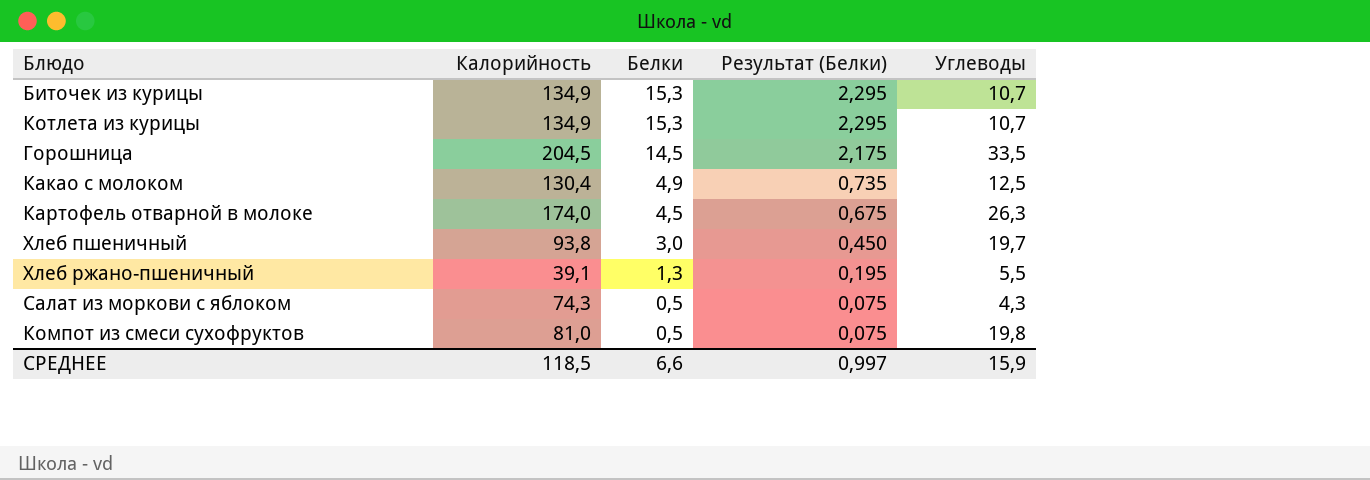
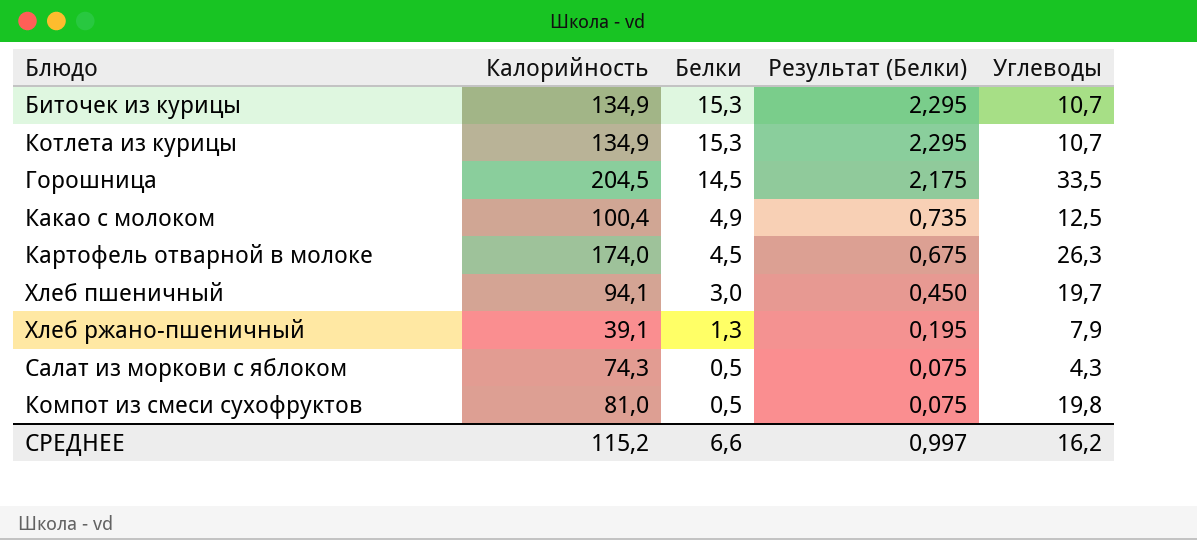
Какао с молоком | Калорийность: 130,4 -> 100,4
Хлеб пшеничный | Калорийность: 93,8 -> 94,1
Хлеб ржано-пшеничный | Углеводы: 5,5 -> 7,9
СРЕДНЕЕ | Калорийность: 118,5 -> 115,2
СРЕДНЕЕ | Углеводы: 15,9 -> 16,2

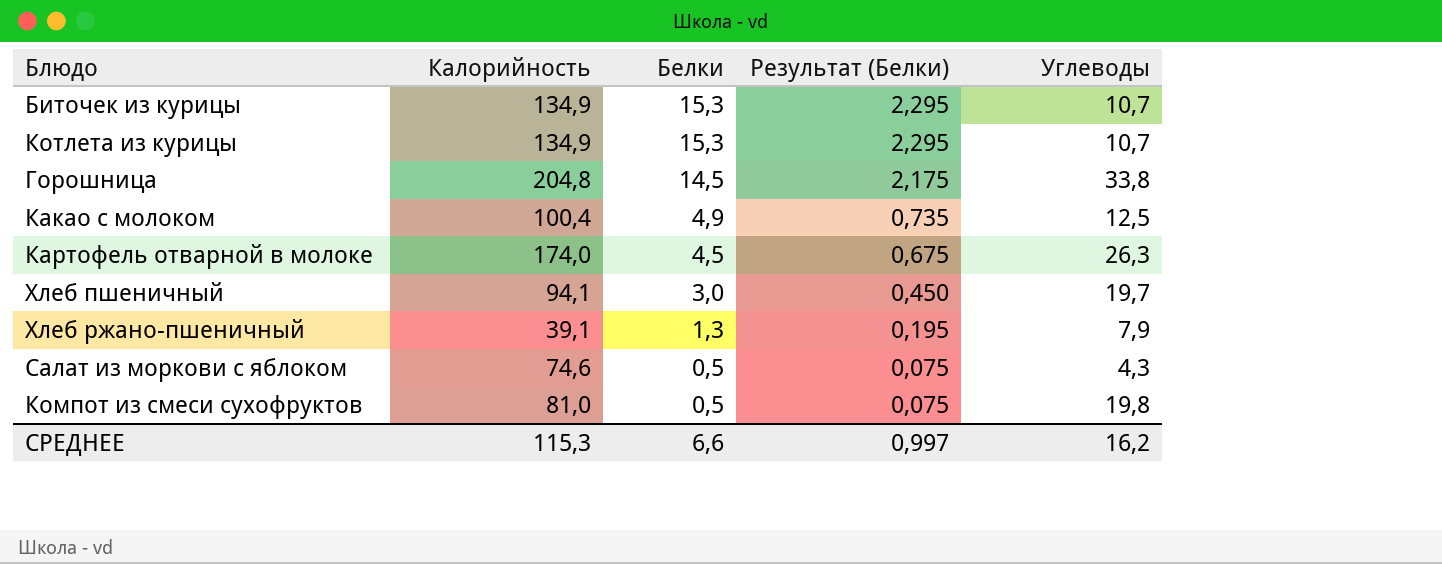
Горошница | Калорийность: 204,5 -> 204,8
Горошница | Углеводы: 33,5 -> 33,8
Салат из моркови с яблоком | Калорийность: 74,3 -> 74,6
СРЕДНЕЕ | Калорийность: 115,2 -> 115,3

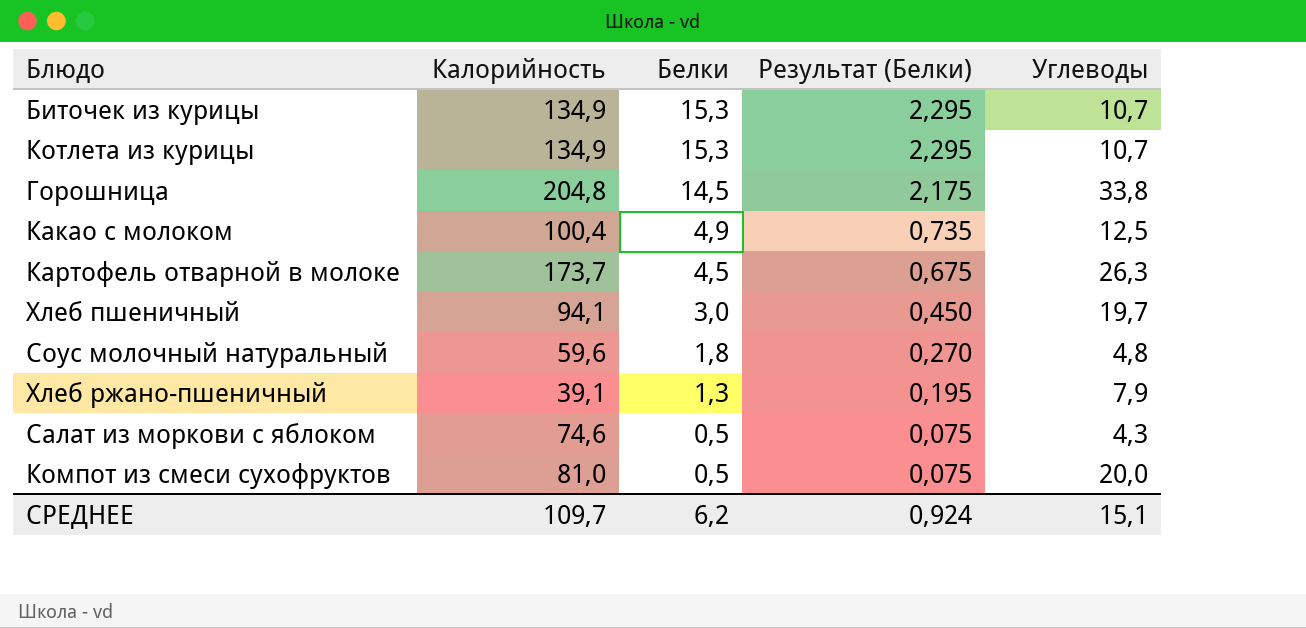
Картофель отварной в молоке | Калорийность: 174,0 -> 173,7
row Соус молочный натуральный: none -> 59,6 | 1,8 | 0,270 | 4,8
Компот из смеси сухофруктов | Углеводы: 19,8 -> 20,0
СРЕДНЕЕ | Калорийность: 115,3 -> 109,7
СРЕДНЕЕ | Белки: 6,6 -> 6,2
СРЕДНЕЕ | Результат (Белки): 0,997 -> 0,924
СРЕДНЕЕ | Углеводы: 16,2 -> 15,1

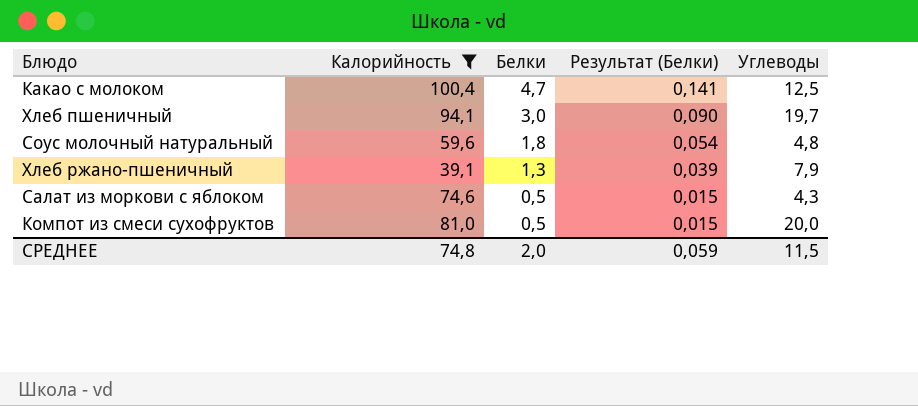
filter: none -> Калорийность <= 100,4
column Результат (Белки) | formula: [Белки] * 0,15 -> [Белки] * 0,03
Какао с молоком | Белки: 4,9 -> 4,7
СРЕДНЕЕ | Калорийность: 109,7 -> 74,8
СРЕДНЕЕ | Белки: 6,2 -> 2,0
СРЕДНЕЕ | Результат (Белки): 0,924 -> 0,059
СРЕДНЕЕ | Углеводы: 15,1 -> 11,5

